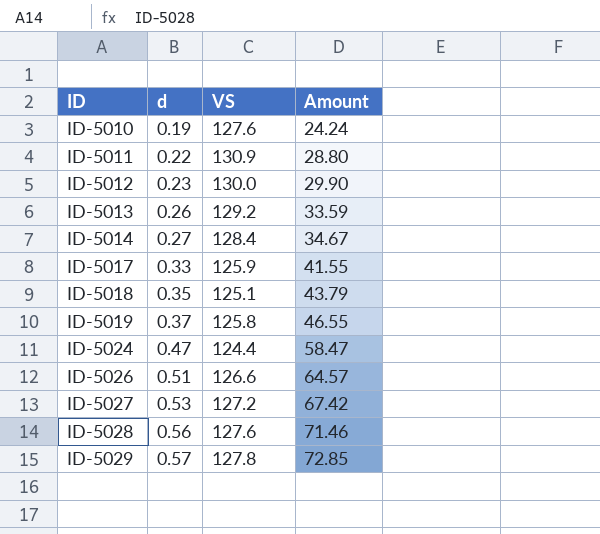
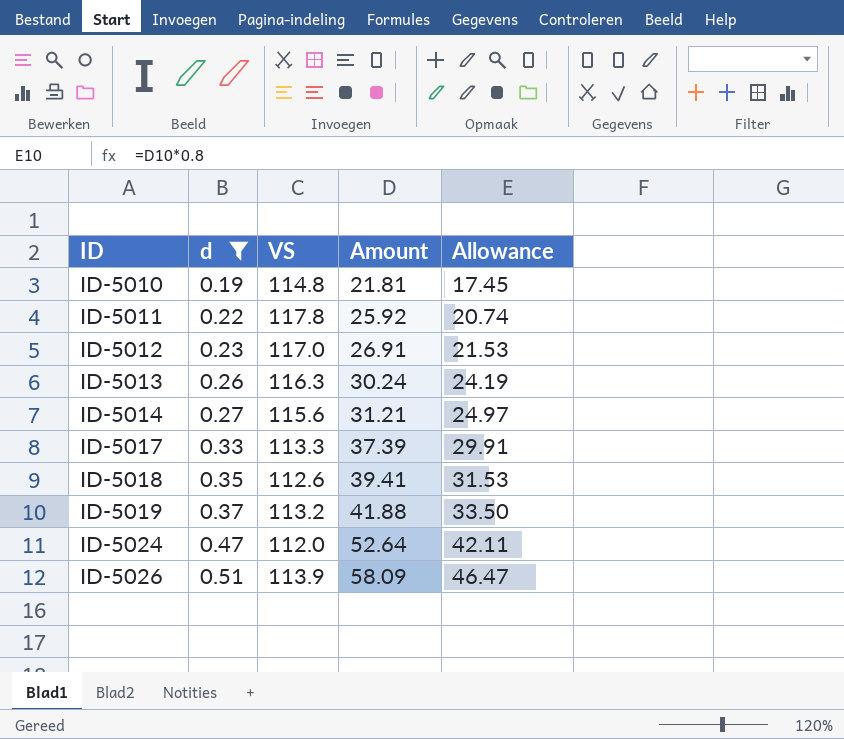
filter: none -> d <= 0.51
column Allowance | formula: none -> [Amount] * 0.8
ID-5010 | VS: 127.6 -> 114.8
ID-5010 | Amount: 24.24 -> 21.81
ID-5011 | VS: 130.9 -> 117.8
ID-5011 | Amount: 28.80 -> 25.92
ID-5012 | VS: 130.0 -> 117.0
ID-5012 | Amount: 29.90 -> 26.91
ID-5013 | VS: 129.2 -> 116.3
ID-5013 | Amount: 33.59 -> 30.24
ID-5014 | VS: 128.4 -> 115.6
ID-5014 | Amount: 34.67 -> 31.21
ID-5017 | VS: 125.9 -> 113.3
ID-5017 | Amount: 41.55 -> 37.39
ID-5018 | VS: 125.1 -> 112.6
ID-5018 | Amount: 43.79 -> 39.41
ID-5019 | VS: 125.8 -> 113.2
ID-5019 | Amount: 46.55 -> 41.88
ID-5024 | VS: 124.4 -> 112.0
ID-5024 | Amount: 58.47 -> 52.64
ID-5026 | VS: 126.6 -> 113.9
ID-5026 | Amount: 64.57 -> 58.09

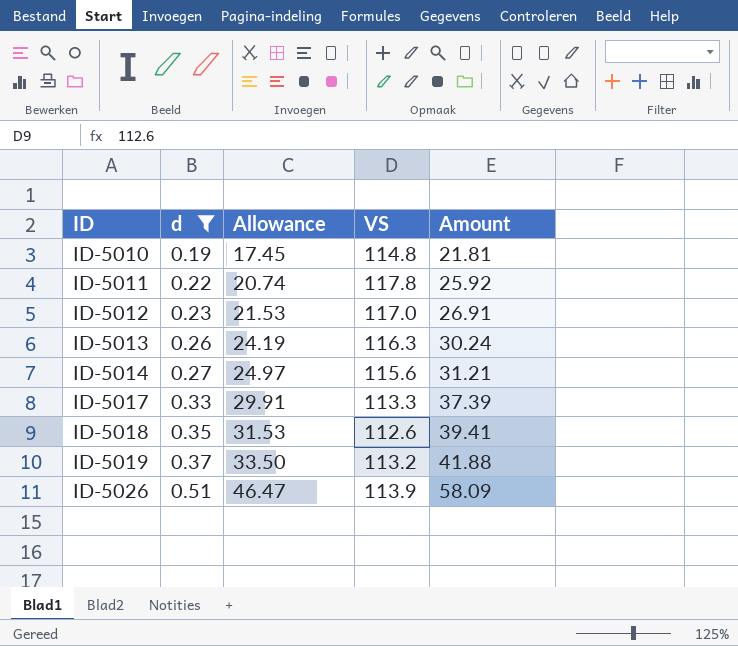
column Allowance | position: 5 -> 3
row ID-5024: 0.47 | 112.0 | 52.64 | 42.11 -> none

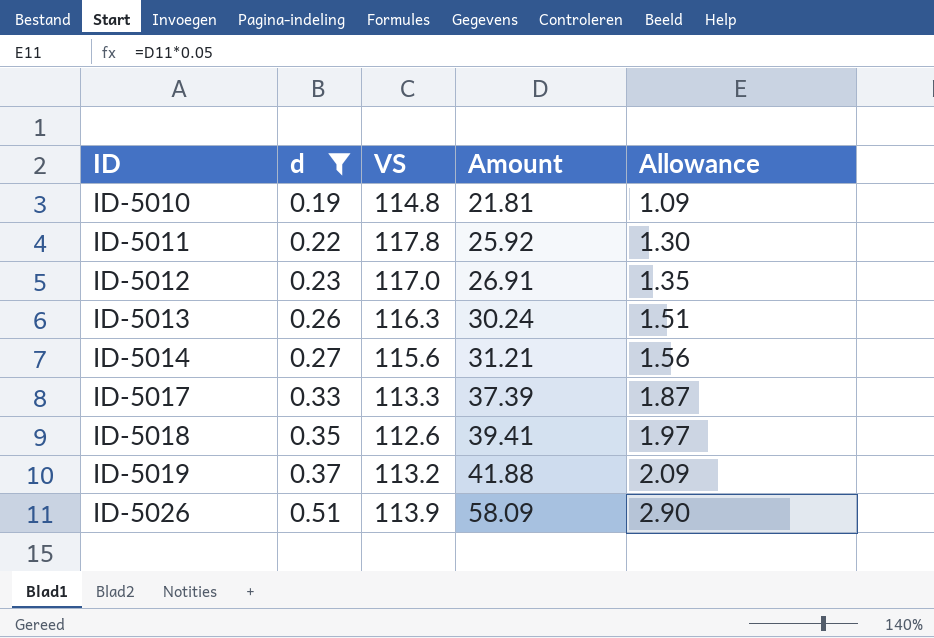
column Allowance | formula: [Amount] * 0.8 -> [Amount] * 0.05
column Allowance | position: 3 -> 5

